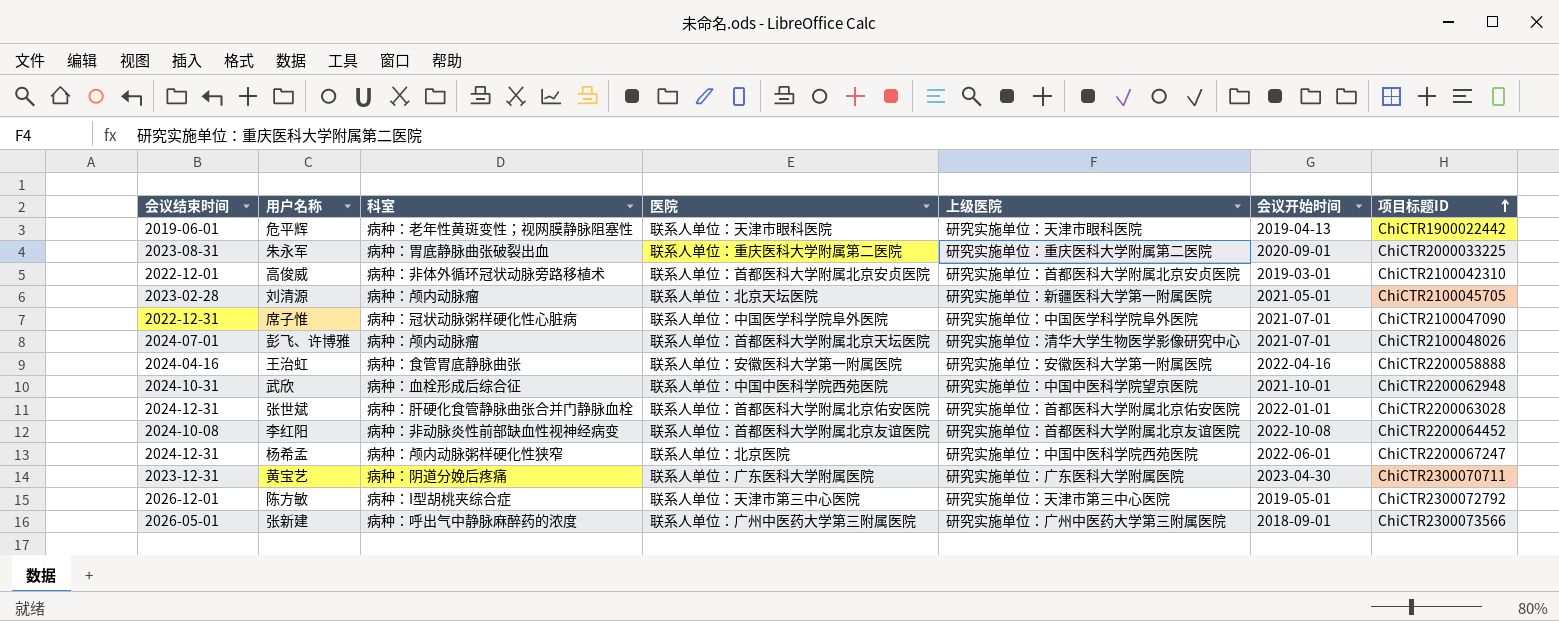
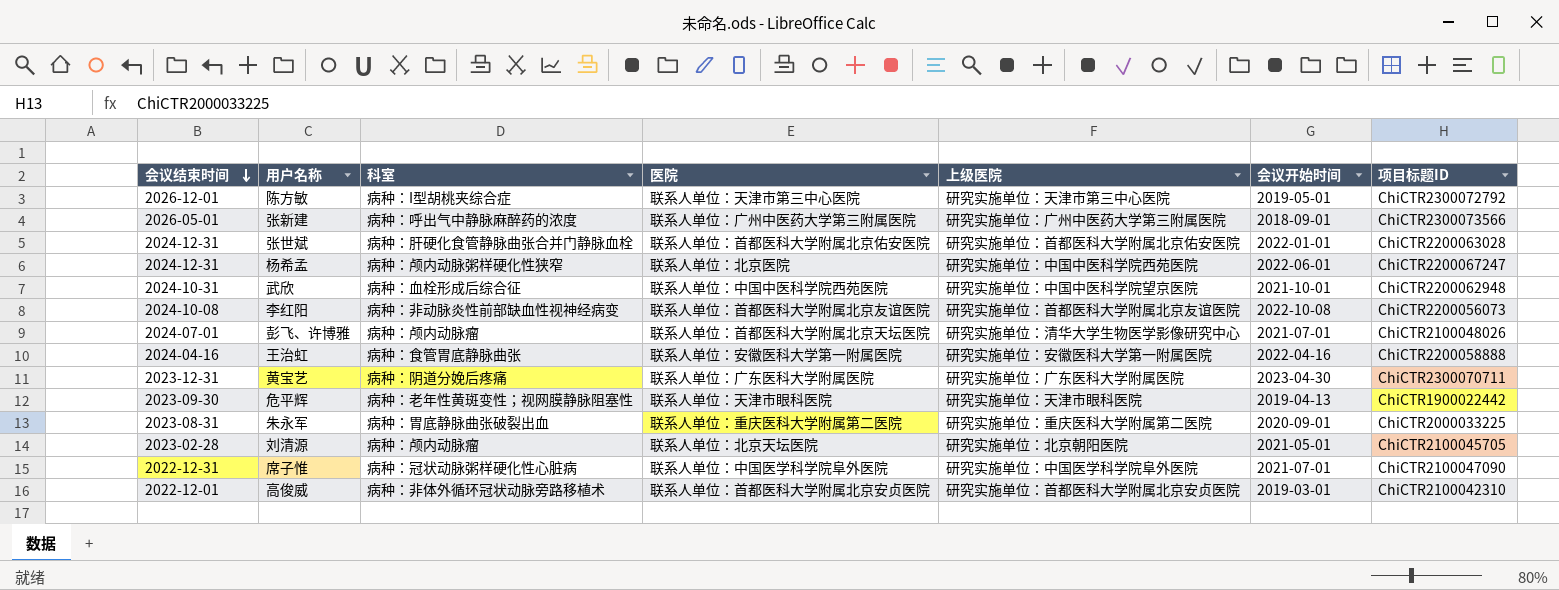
row order: 项目标题ID ascending -> 会议结束时间 descending
李红阳 | 项目标题ID: ChiCTR2200064452 -> ChiCTR2200056073
危平辉 | 会议结束时间: 2019-06-01 -> 2023-09-30
刘清源 | 上级医院: 研究实施单位：新疆医科大学第一附属医院 -> 研究实施单位：北京朝阳医院

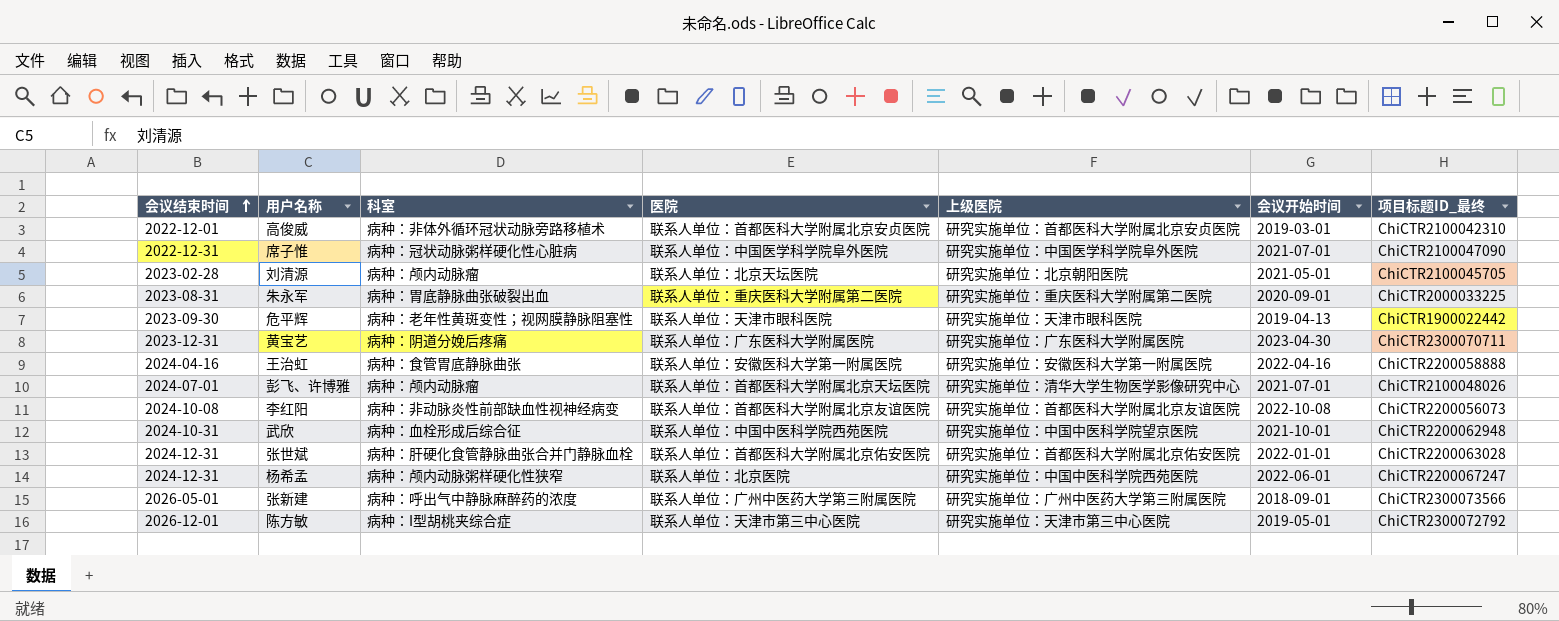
row order: 会议结束时间 descending -> 会议结束时间 ascending
column name: 项目标题ID -> 项目标题ID_最终

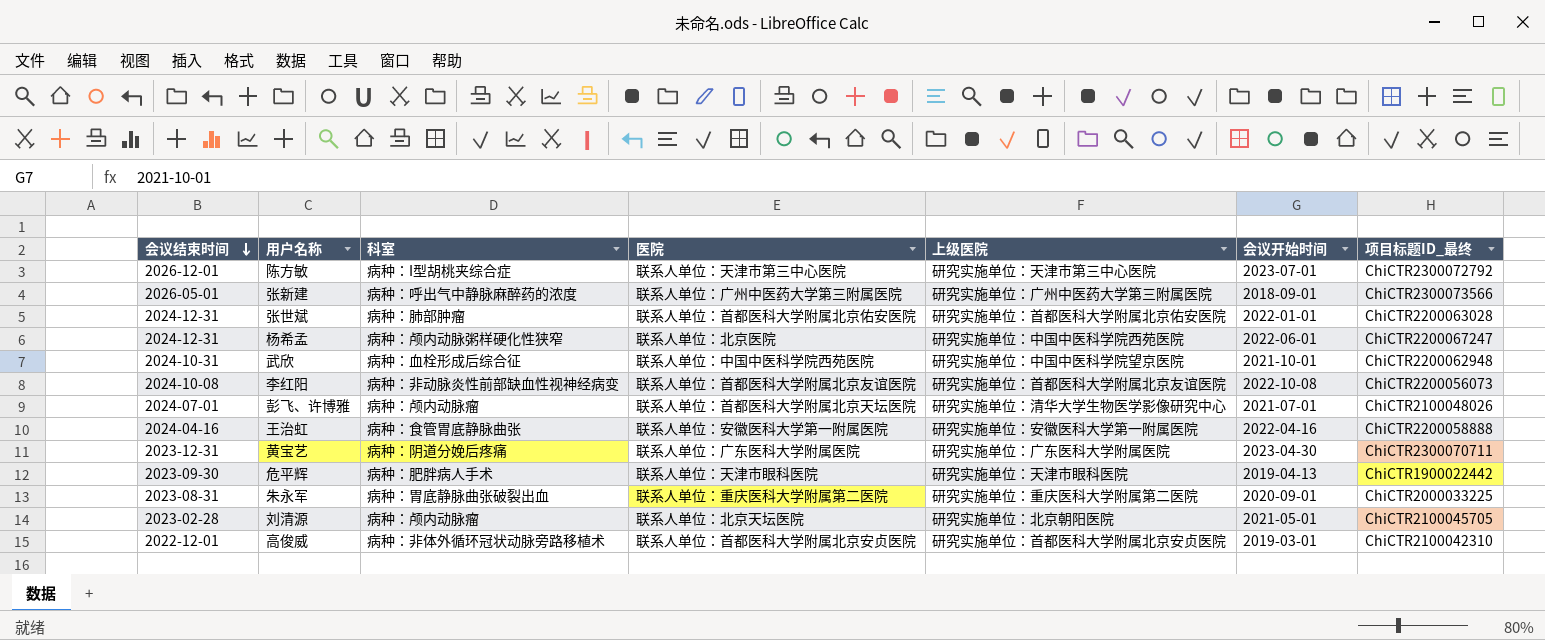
row order: 会议结束时间 ascending -> 会议结束时间 descending
row 席子惟: 2022-12-31 | 病种：冠状动脉粥样硬化性心脏病 | 联系人单位：中国医学科学院阜外医院 | 研究实施单位：中国医学科学院阜外医院 | 2021-07-01 | ChiCTR2100047090 -> none
陈方敏 | 会议开始时间: 2019-05-01 -> 2023-07-01
张世斌 | 科室: 病种：肝硬化食管静脉曲张合并门静脉血栓 -> 病种：肺部肿瘤
危平辉 | 科室: 病种：老年性黄斑变性；视网膜静脉阻塞性 -> 病种：肥胖病人手术

